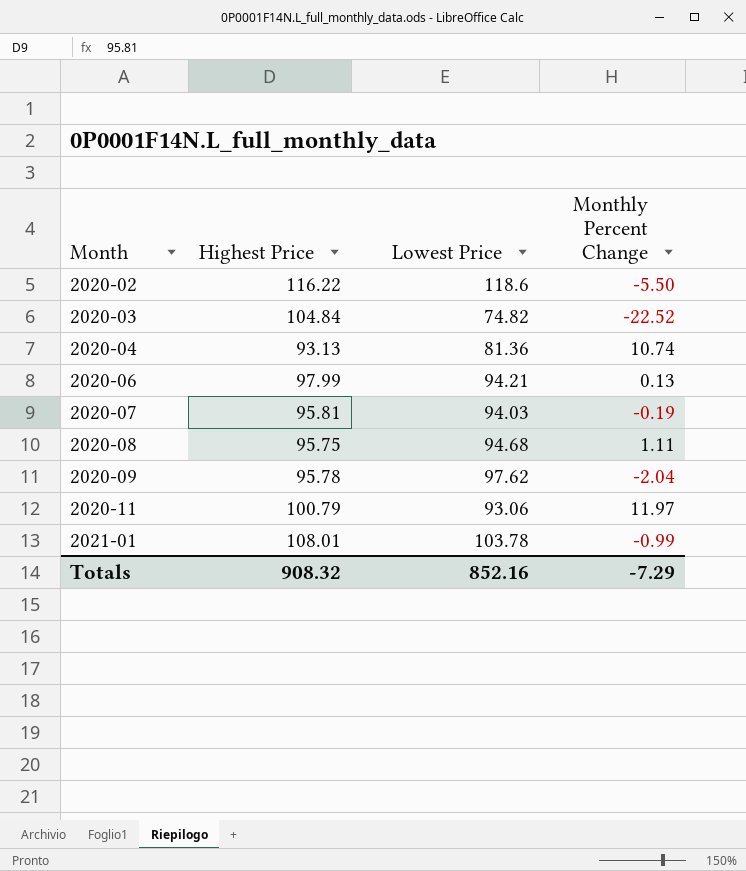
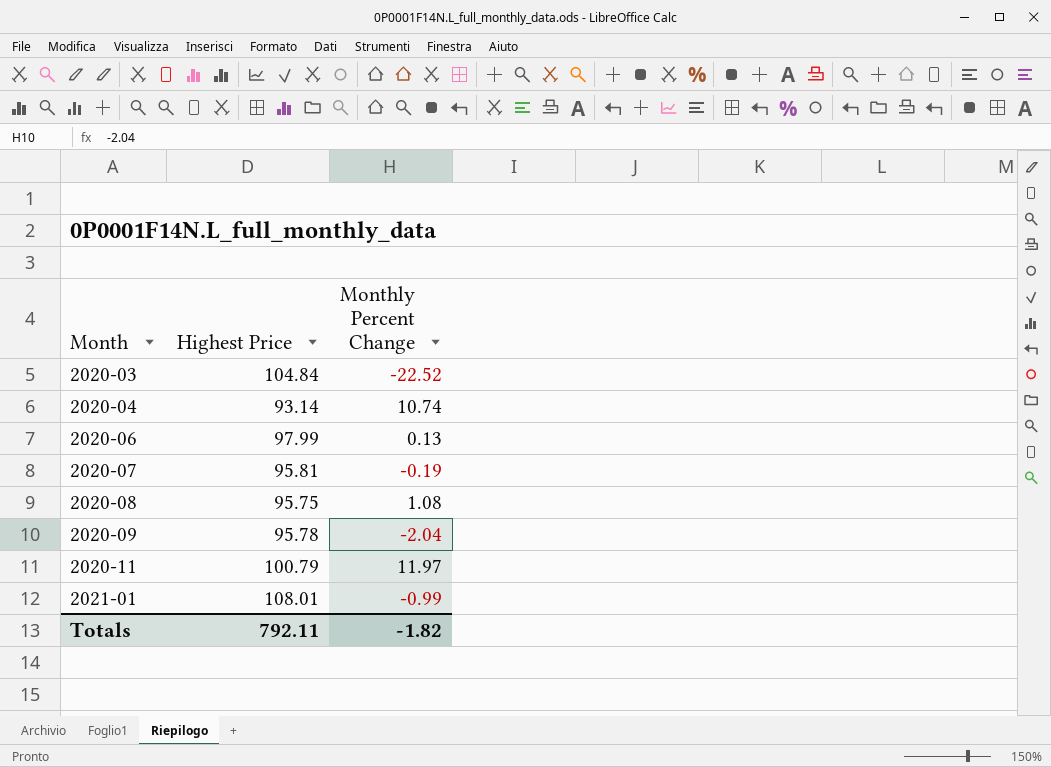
column Lowest Price | position: 3 -> none
row 2020-02: 116.22 | 118.6 | -5.50 -> none
2020-04 | Highest Price: 93.13 -> 93.14
2020-08 | Monthly Percent Change: 1.11 -> 1.08
Totals | Highest Price: 908.32 -> 792.11
Totals | Monthly Percent Change: -7.29 -> -1.82

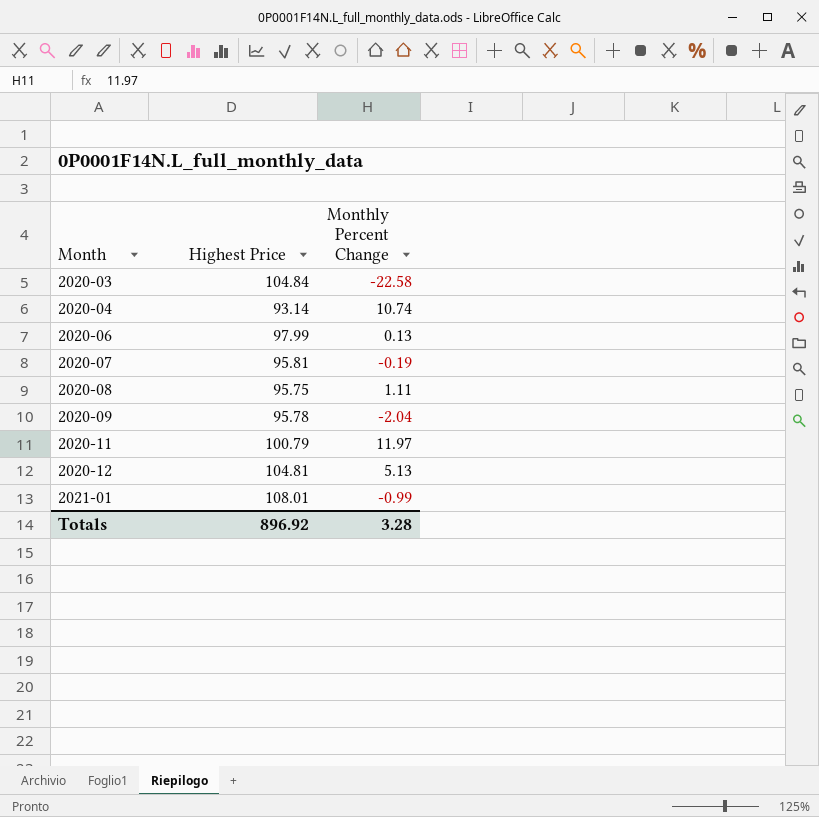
2020-03 | Monthly Percent Change: -22.52 -> -22.58
2020-08 | Monthly Percent Change: 1.08 -> 1.11
row 2020-12: none -> 104.81 | 5.13
Totals | Highest Price: 792.11 -> 896.92
Totals | Monthly Percent Change: -1.82 -> 3.28

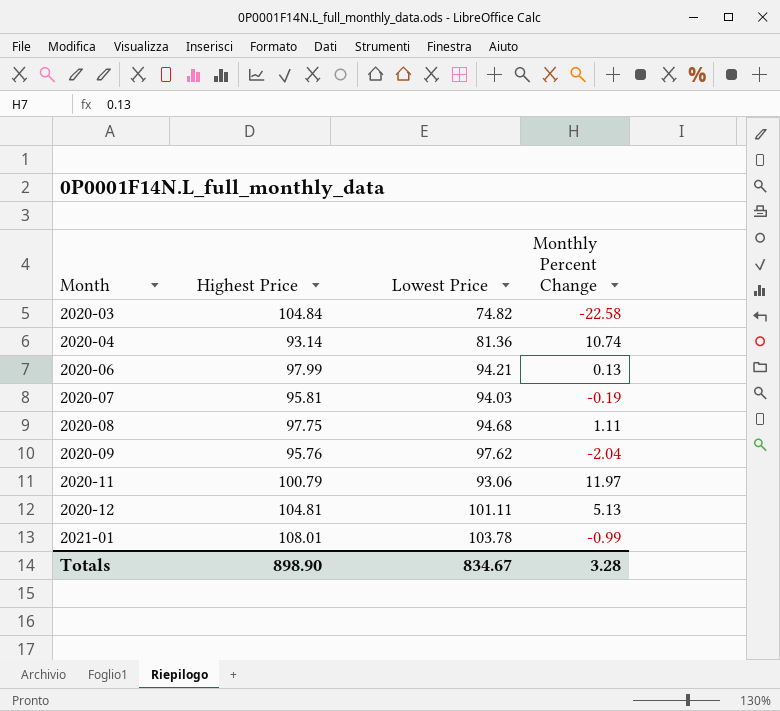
column Lowest Price | position: none -> 3
2020-08 | Highest Price: 95.75 -> 97.75
2020-09 | Highest Price: 95.78 -> 95.76
Totals | Highest Price: 896.92 -> 898.90

